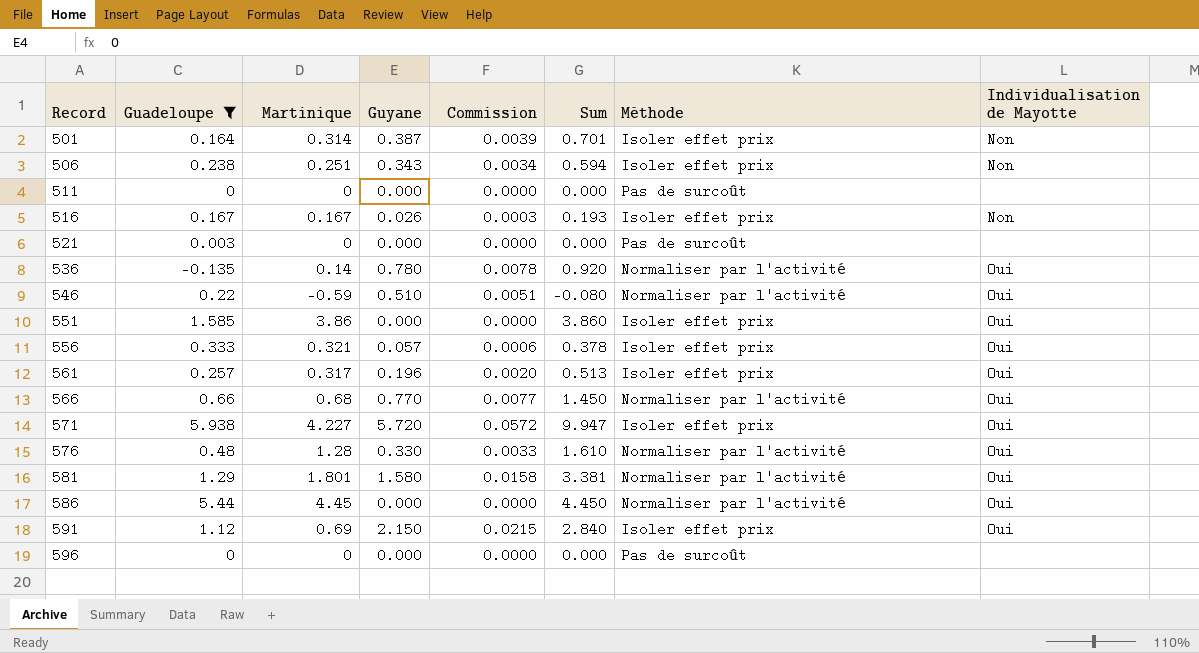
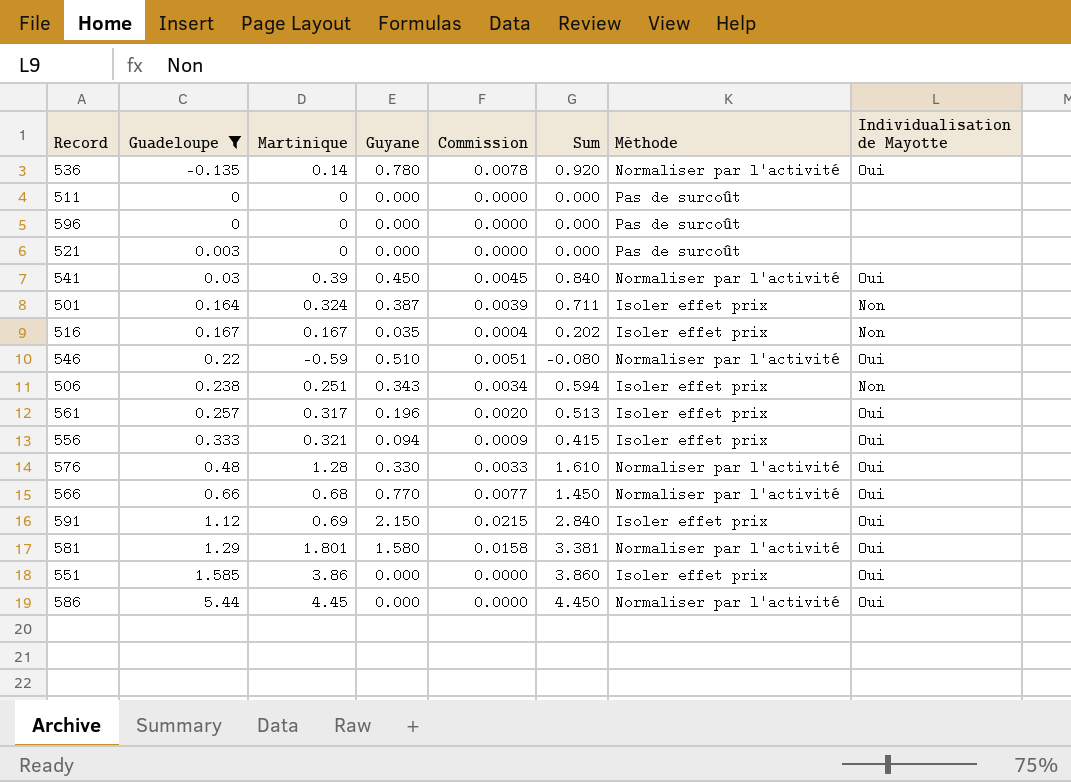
row order: Record ascending -> Guadeloupe ascending
row 571: 5.938 | 4.227 | 5.720 | 0.0572 | 9.947 | Isoler effet prix | Oui -> none
row 541: none -> 0.03 | 0.39 | 0.450 | 0.0045 | 0.840 | Normaliser par l'activité | Oui
501 | Martinique: 0.314 -> 0.324
501 | Sum: 0.701 -> 0.711
516 | Guyane: 0.026 -> 0.035
516 | Commission: 0.0003 -> 0.0004
516 | Sum: 0.193 -> 0.202
556 | Guyane: 0.057 -> 0.094
556 | Commission: 0.0006 -> 0.0009
556 | Sum: 0.378 -> 0.415

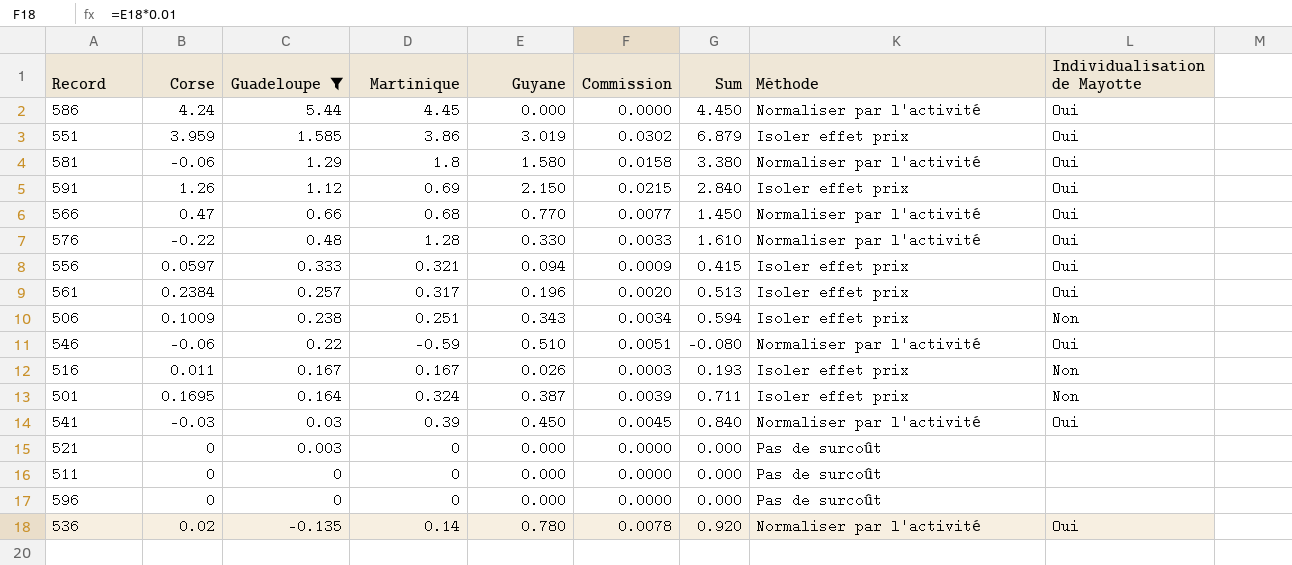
row order: Guadeloupe ascending -> Guadeloupe descending
column Corse | position: none -> 2
551 | Guyane: 0.000 -> 3.019
551 | Commission: 0.0000 -> 0.0302
551 | Sum: 3.860 -> 6.879
581 | Martinique: 1.801 -> 1.8
581 | Sum: 3.381 -> 3.380
516 | Guyane: 0.035 -> 0.026
516 | Commission: 0.0004 -> 0.0003
516 | Sum: 0.202 -> 0.193

